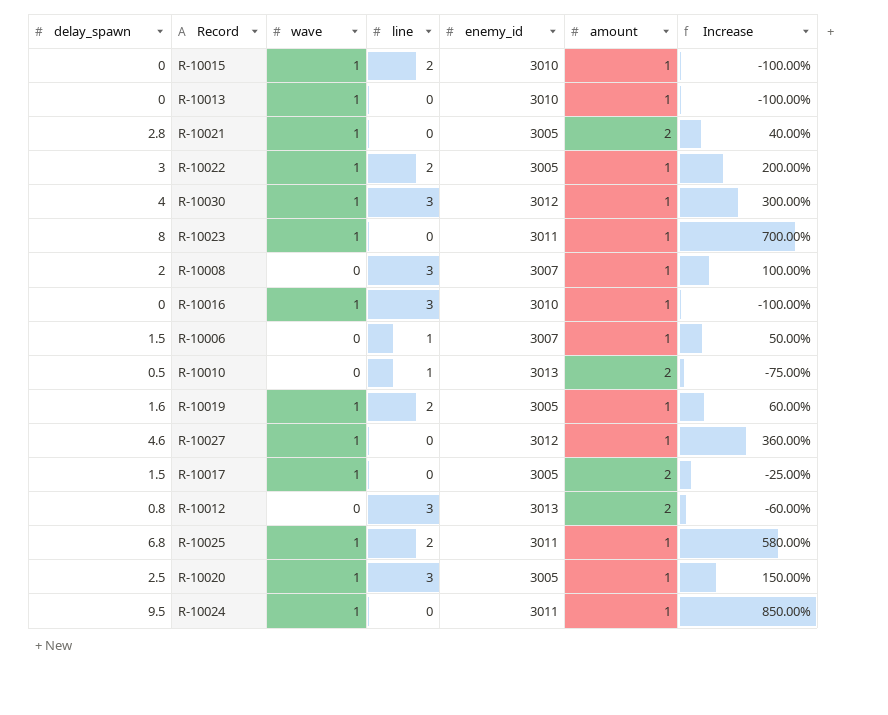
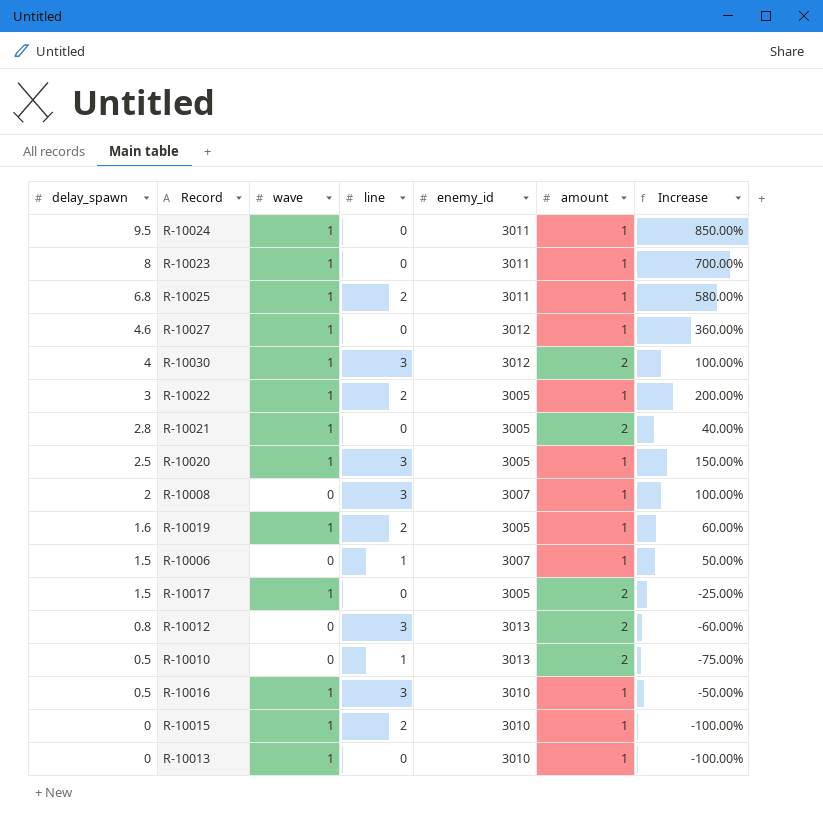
row order: none -> delay_spawn descending
R-10030 | amount: 1 -> 2
R-10030 | Increase: 300.00% -> 100.00%
R-10016 | delay_spawn: 0 -> 0.5
R-10016 | Increase: -100.00% -> -50.00%

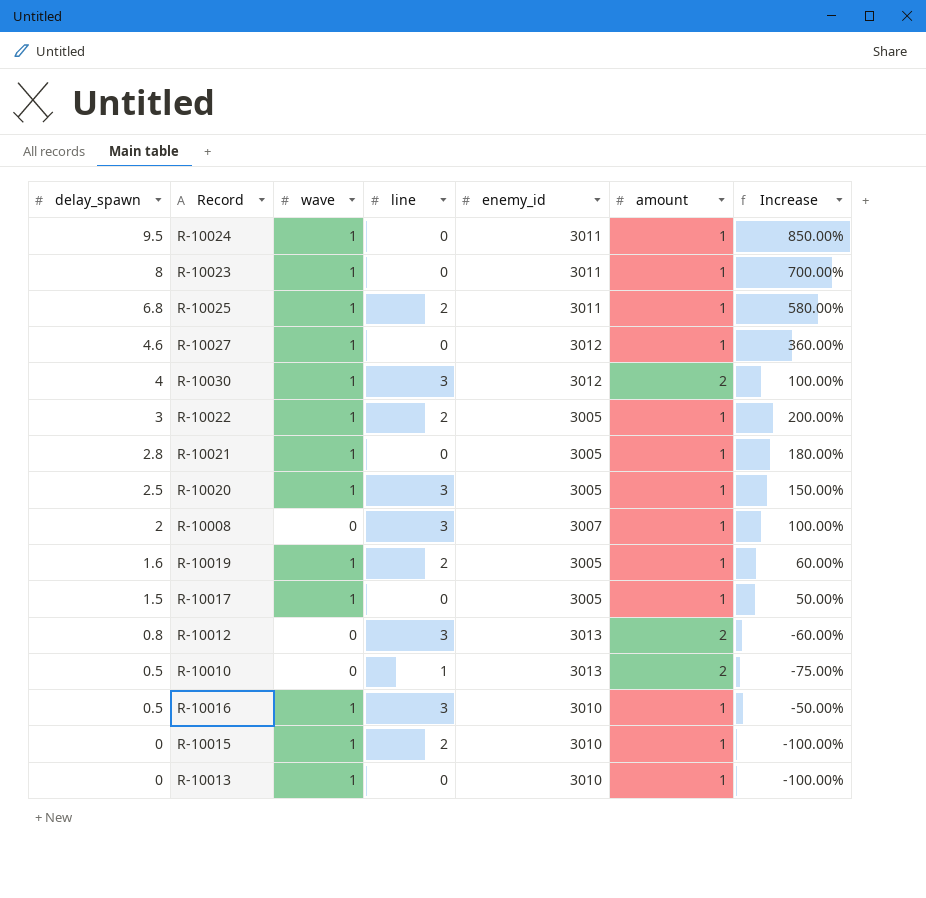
row R-10006: 1.5 | 0 | 1 | 3007 | 1 | 50.00% -> none
R-10021 | amount: 2 -> 1
R-10021 | Increase: 40.00% -> 180.00%
R-10017 | amount: 2 -> 1
R-10017 | Increase: -25.00% -> 50.00%

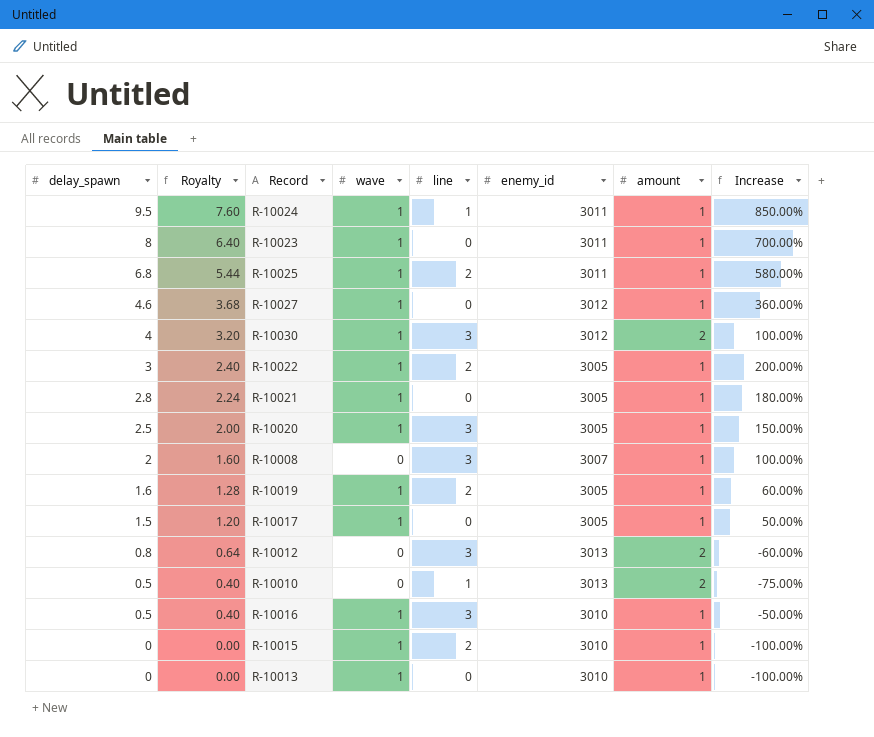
column Royalty | formula: none -> [delay_spawn] * 0.8
R-10024 | line: 0 -> 1

